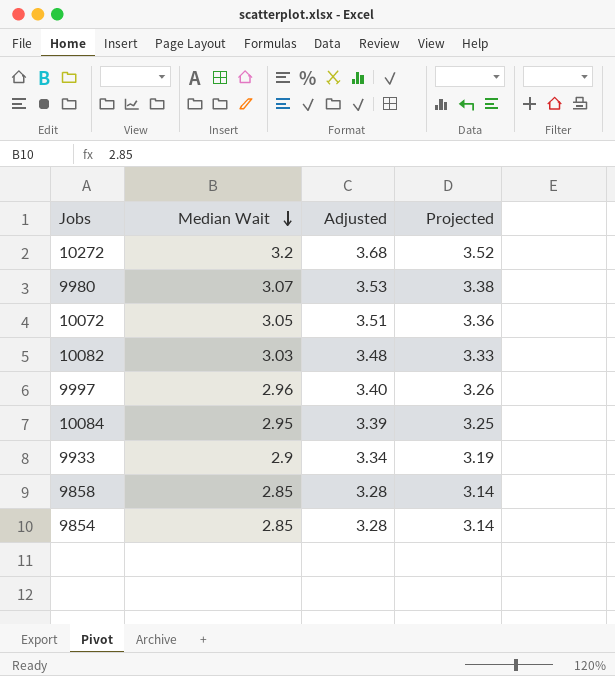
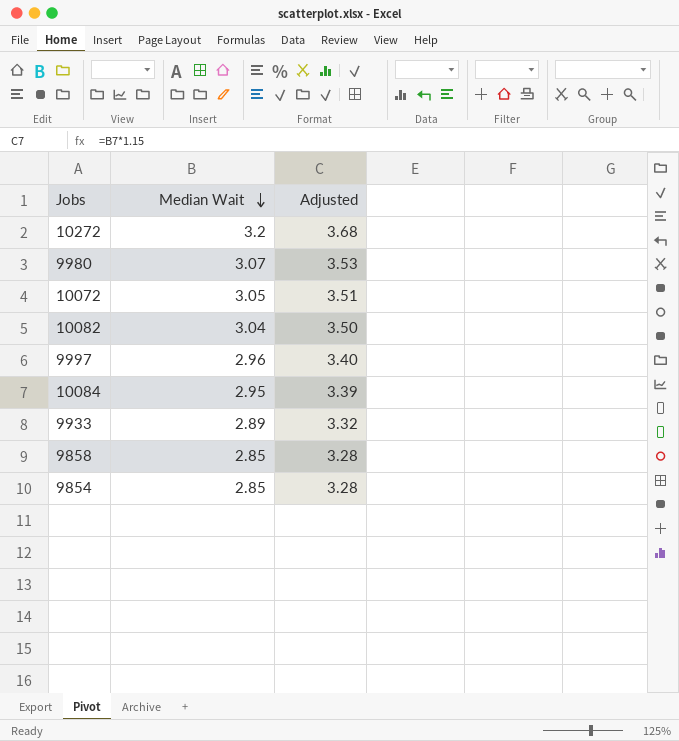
column Projected | formula: [Median Wait] * 1.1 -> none
10082 | Median Wait: 3.03 -> 3.04
10082 | Adjusted: 3.48 -> 3.50
9933 | Median Wait: 2.9 -> 2.89
9933 | Adjusted: 3.34 -> 3.32

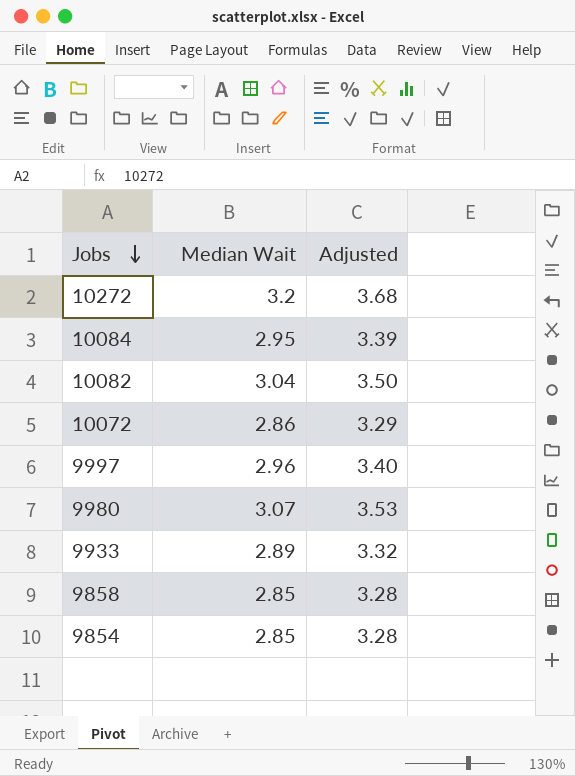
row order: Median Wait descending -> Jobs descending
10072 | Median Wait: 3.05 -> 2.86
10072 | Adjusted: 3.51 -> 3.29

